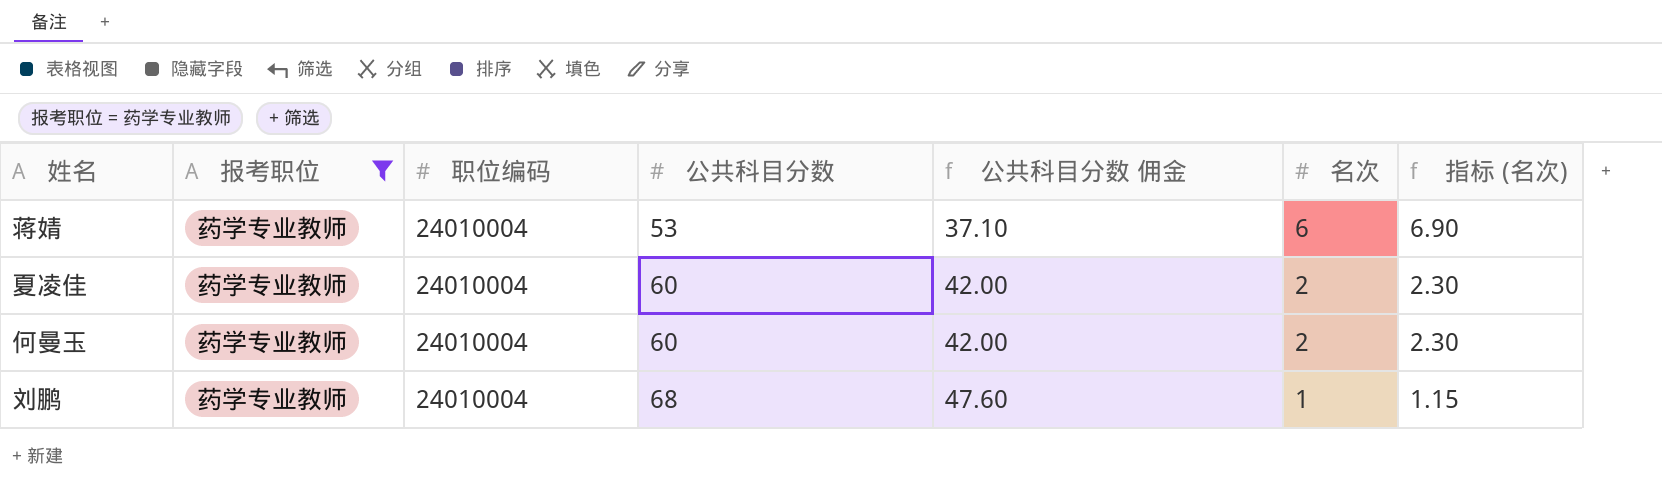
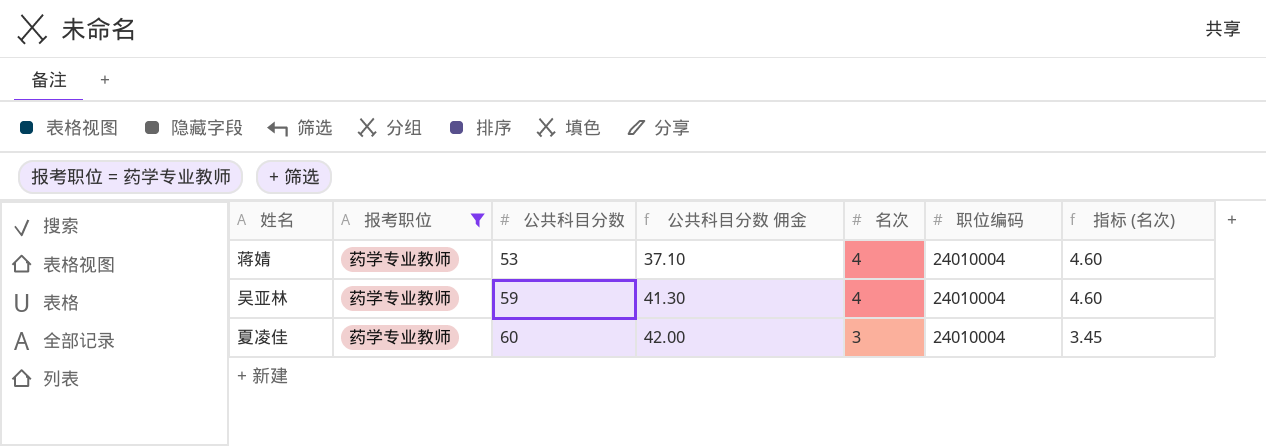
column 职位编码 | position: 3 -> 6
row 何曼玉: 药学专业教师 | 24010004 | 60 | 42.00 | 2 | 2.30 -> none
row 刘鹏: 药学专业教师 | 24010004 | 68 | 47.60 | 1 | 1.15 -> none
蒋婧 | 名次: 6 -> 4
蒋婧 | 指标 (名次): 6.90 -> 4.60
row 吴亚林: none -> 药学专业教师 | 59 | 41.30 | 4 | 24010004 | 4.60
夏凌佳 | 名次: 2 -> 3
夏凌佳 | 指标 (名次): 2.30 -> 3.45

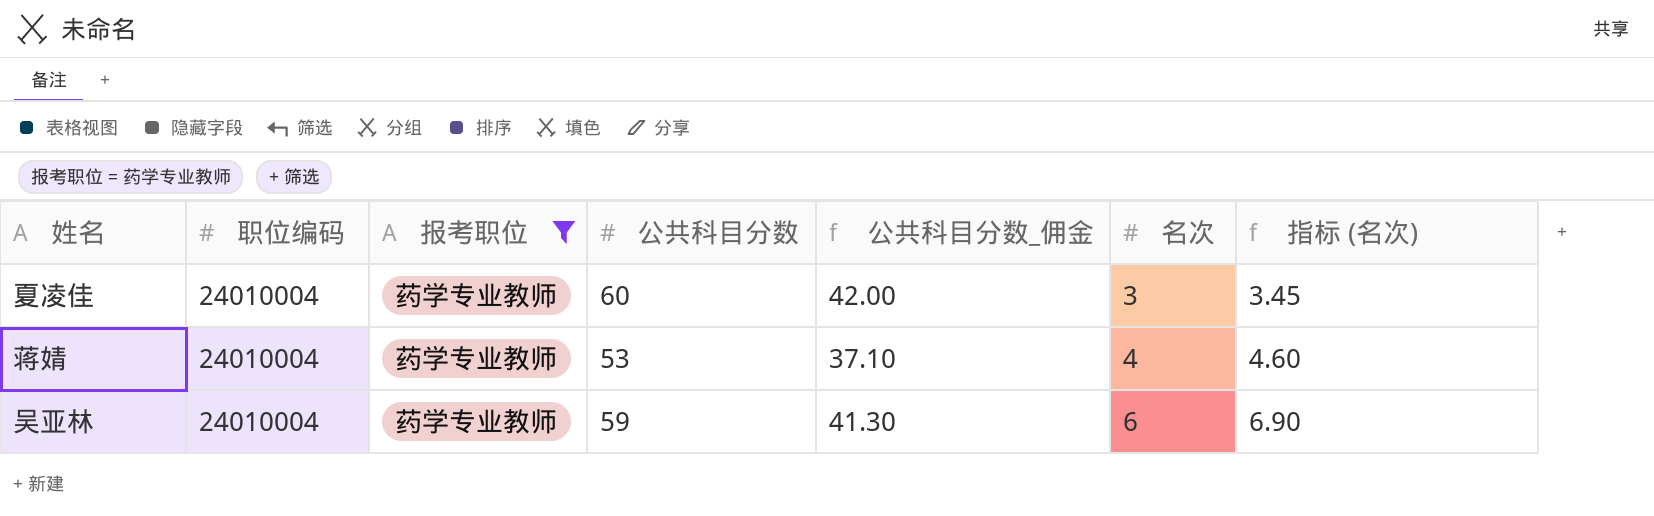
row order: 公共科目分数 ascending -> 名次 ascending
column 职位编码 | position: 6 -> 2
column name: 公共科目分数 佣金 -> 公共科目分数_佣金
吴亚林 | 名次: 4 -> 6
吴亚林 | 指标 (名次): 4.60 -> 6.90

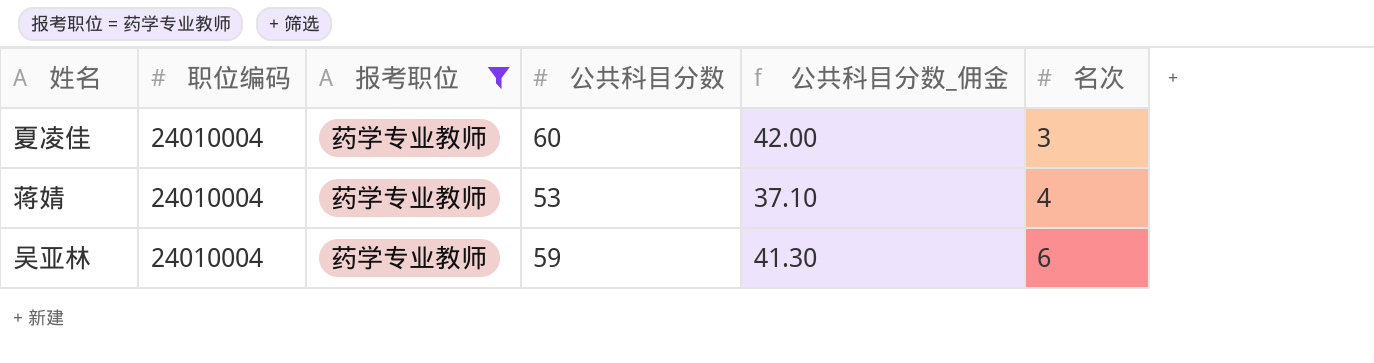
column 指标 (名次) | formula: [名次] * 1.15 -> none

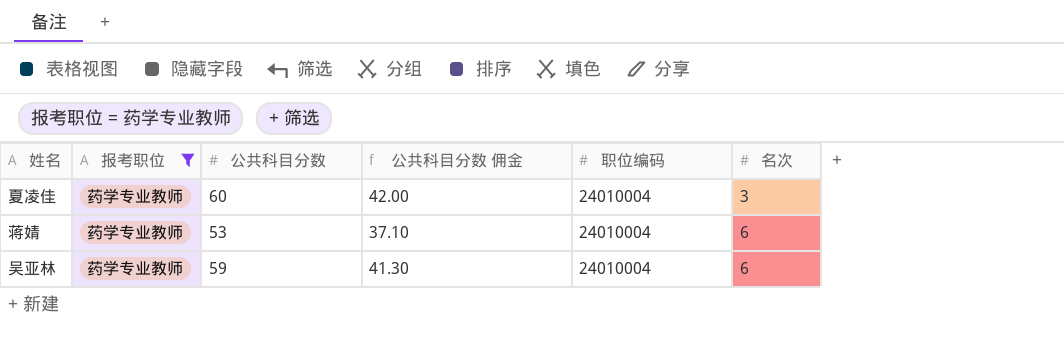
column name: 公共科目分数_佣金 -> 公共科目分数 佣金
column 职位编码 | position: 2 -> 5
蒋婧 | 名次: 4 -> 6

